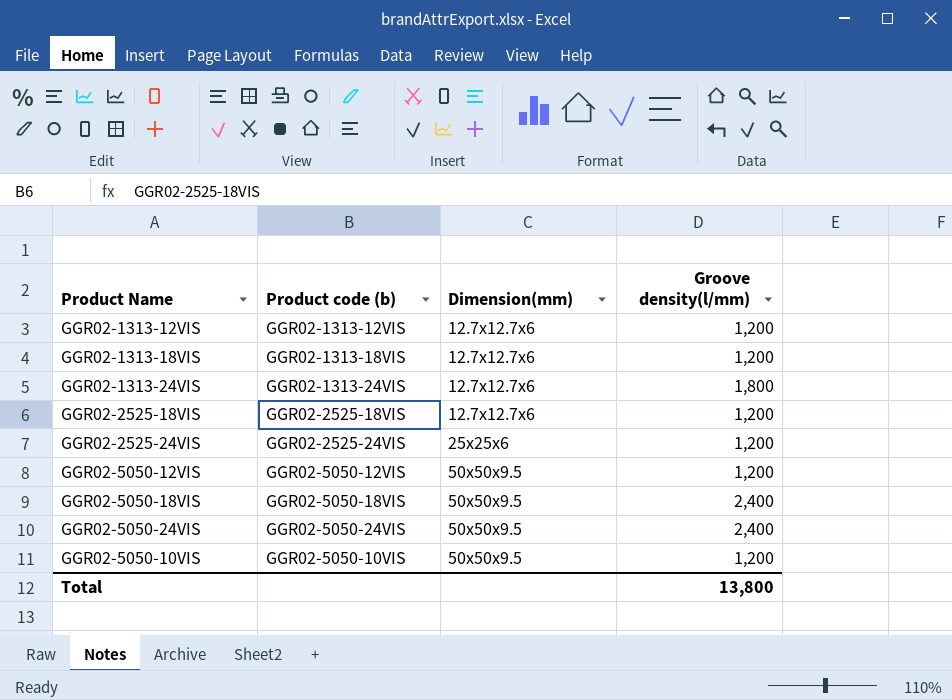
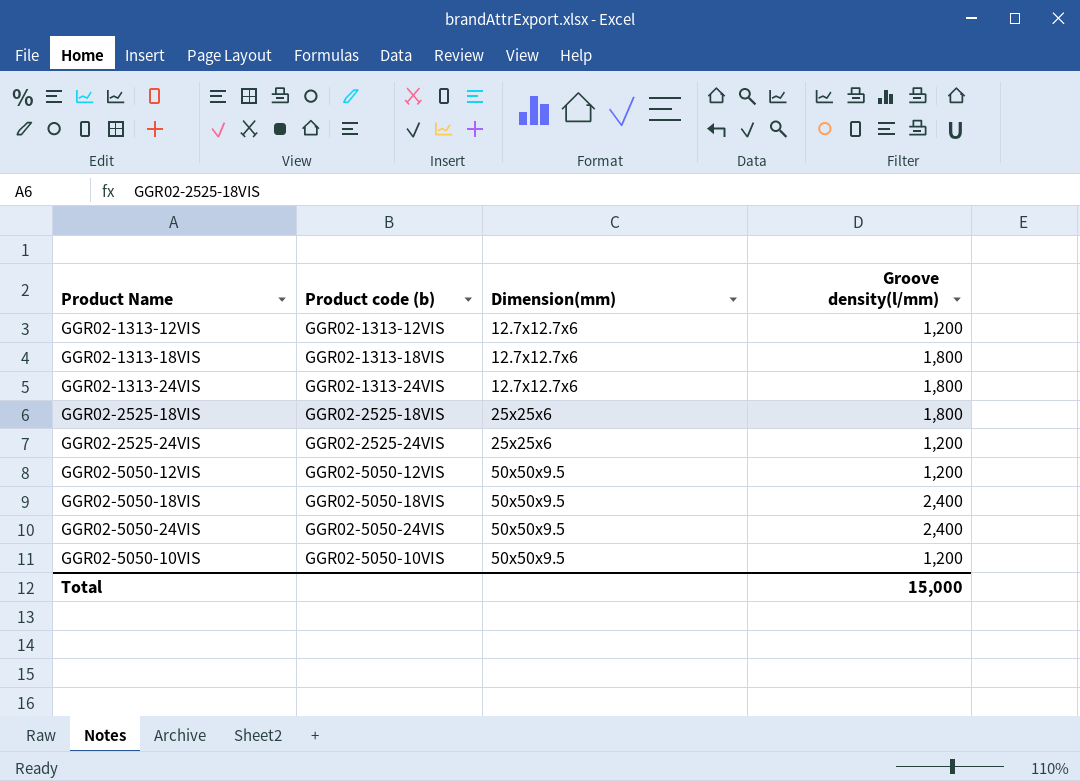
GGR02-1313-18VIS | Groove density(l/mm): 1,200 -> 1,800
GGR02-2525-18VIS | Dimension(mm): 12.7x12.7x6 -> 25x25x6
GGR02-2525-18VIS | Groove density(l/mm): 1,200 -> 1,800
Total | Groove density(l/mm): 13,800 -> 15,000

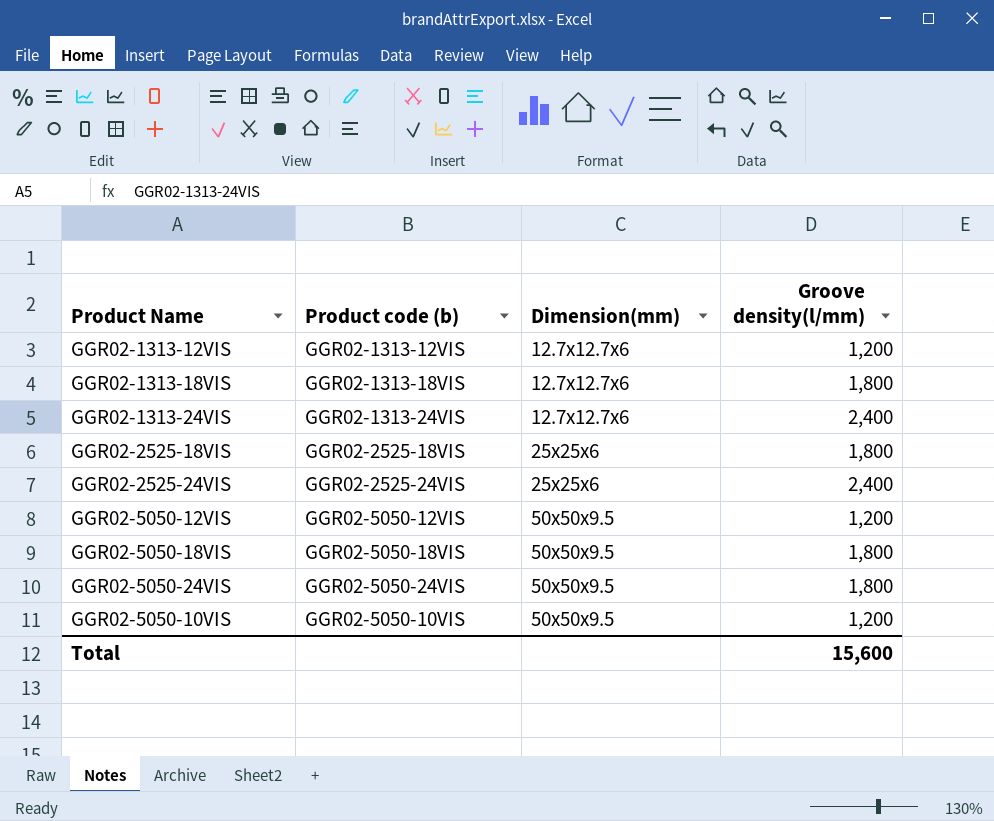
GGR02-1313-24VIS | Groove density(l/mm): 1,800 -> 2,400
GGR02-2525-24VIS | Groove density(l/mm): 1,200 -> 2,400
GGR02-5050-18VIS | Groove density(l/mm): 2,400 -> 1,800
GGR02-5050-24VIS | Groove density(l/mm): 2,400 -> 1,800
Total | Groove density(l/mm): 15,000 -> 15,600

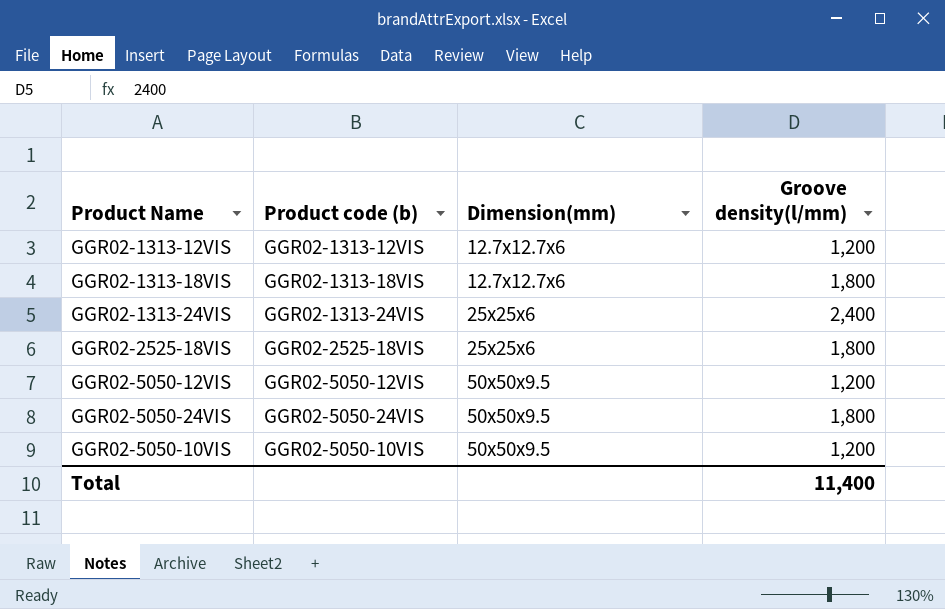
row GGR02-2525-24VIS: GGR02-2525-24VIS | 25x25x6 | 2,400 -> none
row GGR02-5050-18VIS: GGR02-5050-18VIS | 50x50x9.5 | 1,800 -> none
GGR02-1313-24VIS | Dimension(mm): 12.7x12.7x6 -> 25x25x6
Total | Groove density(l/mm): 15,600 -> 11,400

